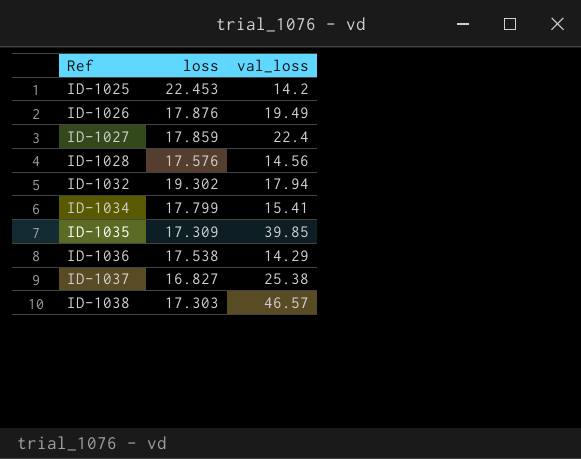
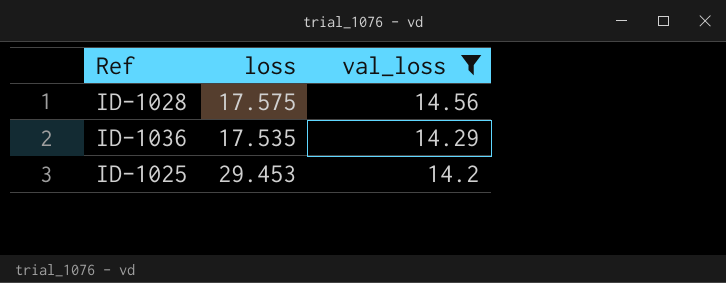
filter: none -> val_loss <= 14.56
row order: Ref ascending -> val_loss descending
ID-1028 | loss: 17.576 -> 17.575
ID-1036 | loss: 17.538 -> 17.535
ID-1025 | loss: 22.453 -> 29.453

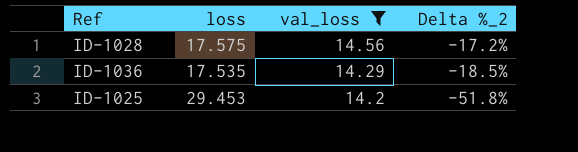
column Delta %_2 | formula: none -> ([val_loss] - [loss]) / [loss]

